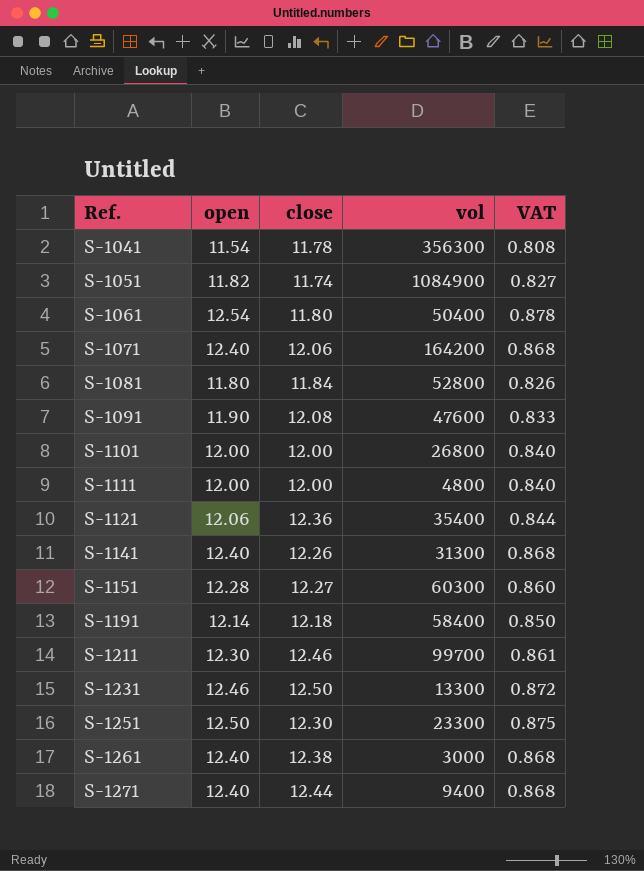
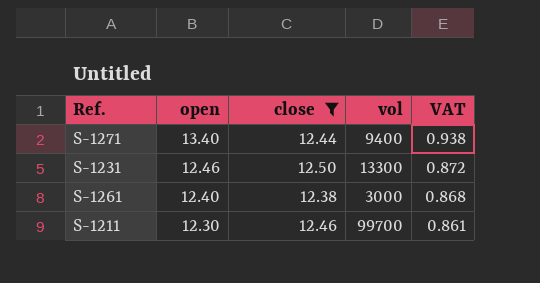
filter: none -> close >= 12.38
row order: Ref. ascending -> open descending
S-1271 | open: 12.40 -> 13.40
S-1271 | VAT: 0.868 -> 0.938

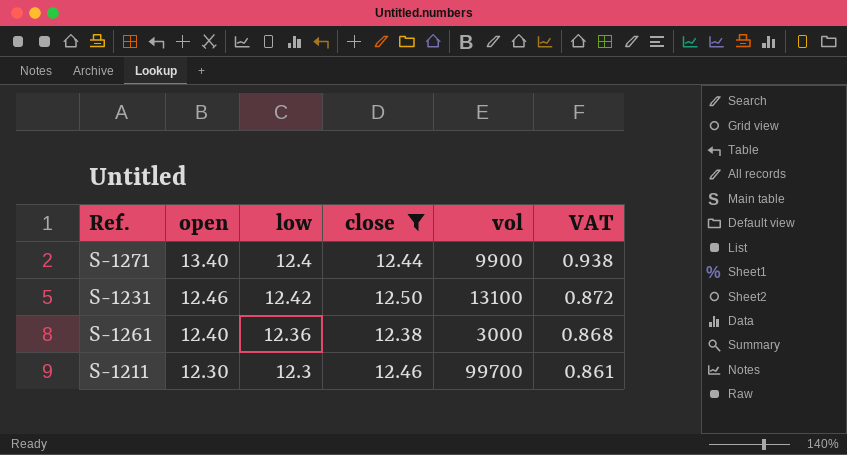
column low | position: none -> 3
S-1271 | vol: 9400 -> 9900
S-1231 | vol: 13300 -> 13100

